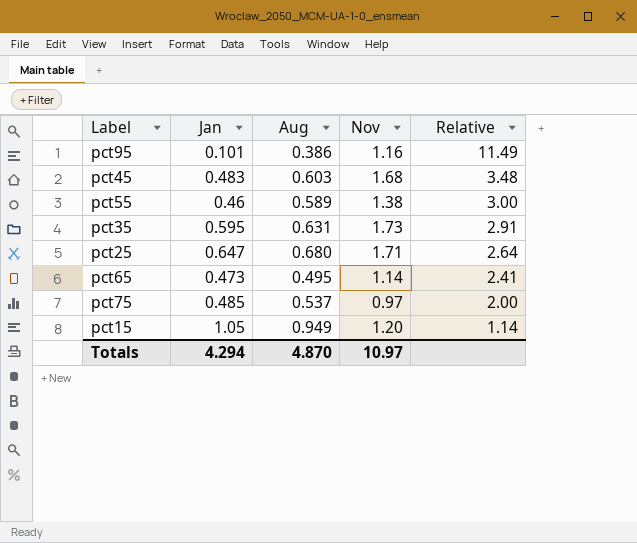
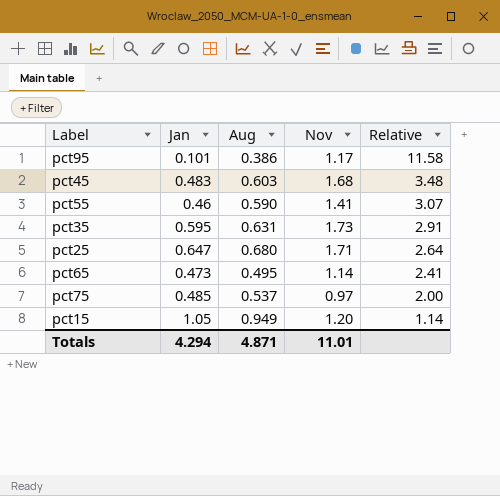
pct95 | Nov: 1.16 -> 1.17
pct95 | Relative: 11.49 -> 11.58
pct55 | Aug: 0.589 -> 0.590
pct55 | Nov: 1.38 -> 1.41
pct55 | Relative: 3.00 -> 3.07
Totals | Aug: 4.870 -> 4.871
Totals | Nov: 10.97 -> 11.01

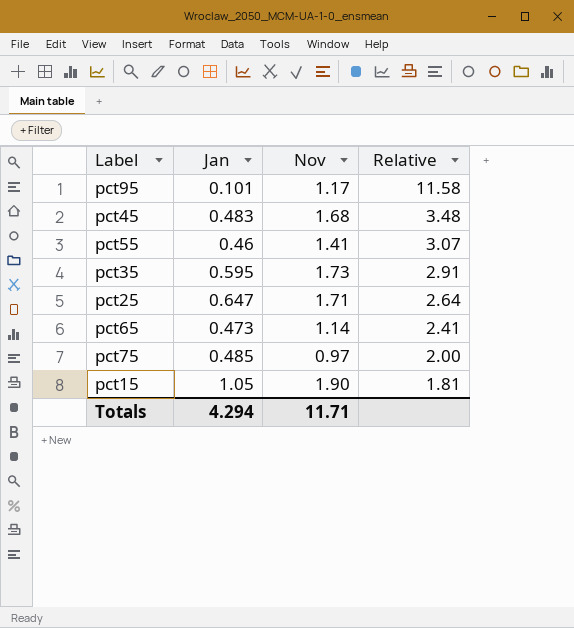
column Aug | position: 3 -> none
pct15 | Nov: 1.20 -> 1.90
pct15 | Relative: 1.14 -> 1.81
Totals | Nov: 11.01 -> 11.71

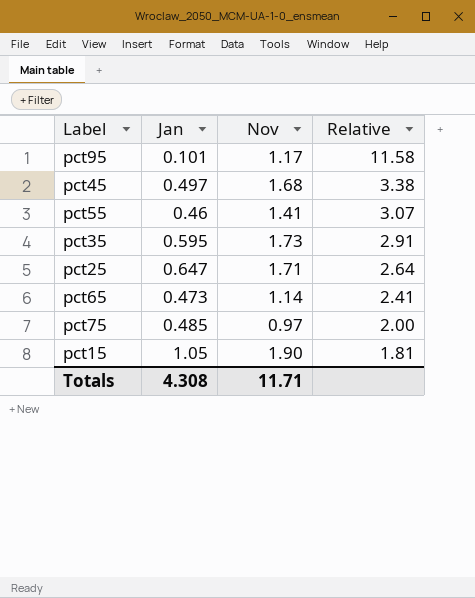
pct45 | Jan: 0.483 -> 0.497
pct45 | Relative: 3.48 -> 3.38
Totals | Jan: 4.294 -> 4.308

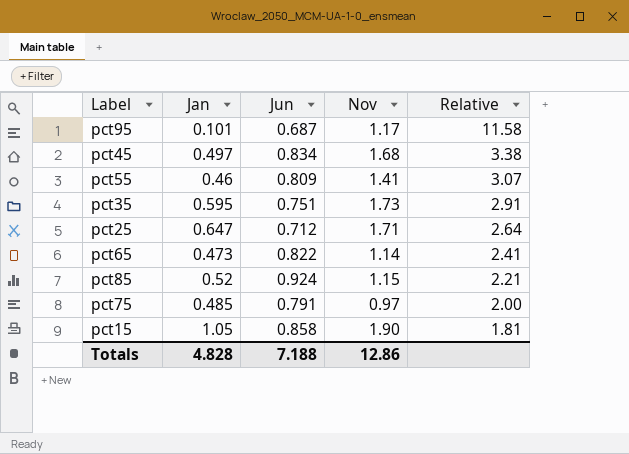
column Jun | position: none -> 3
row pct85: none -> 0.52 | 0.924 | 1.15 | 2.21
Totals | Jan: 4.308 -> 4.828
Totals | Nov: 11.71 -> 12.86

